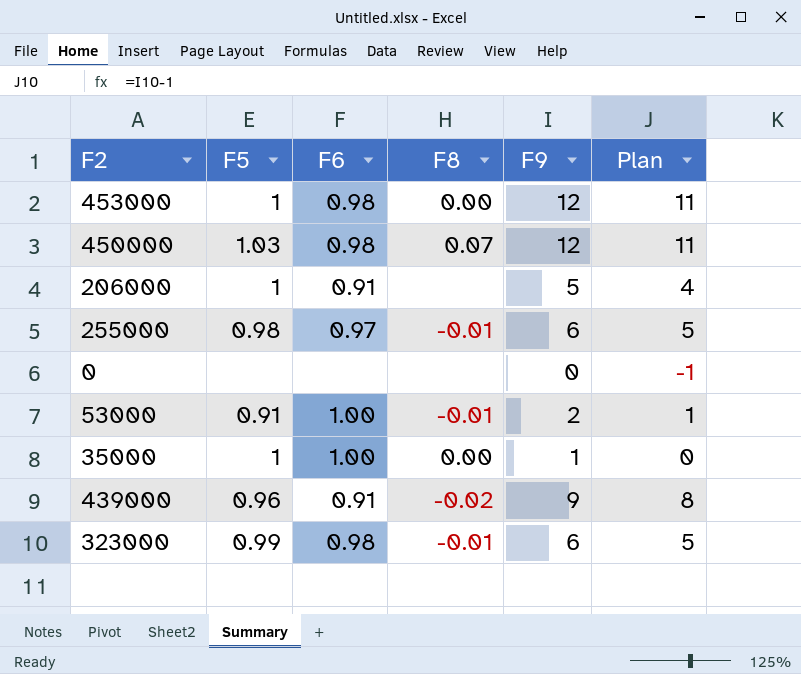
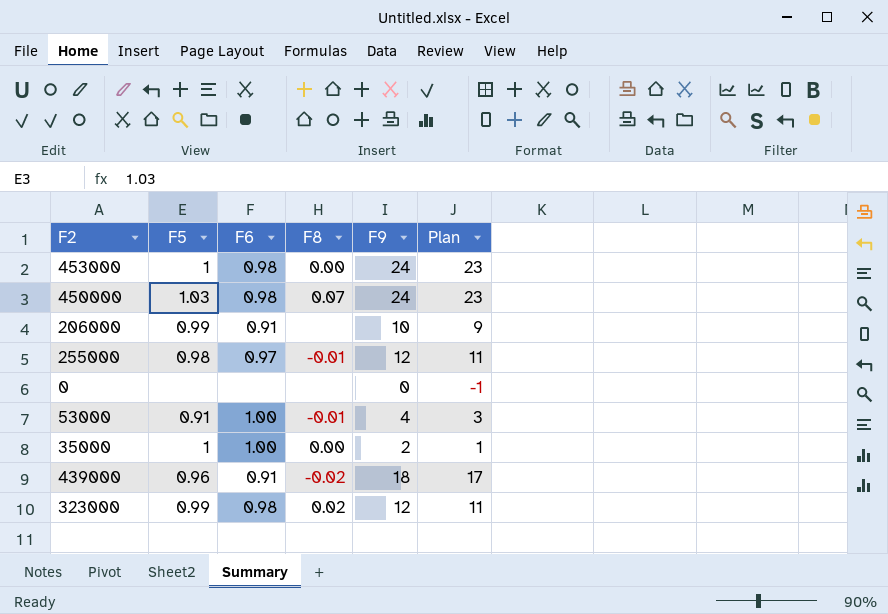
453000 | F9: 12 -> 24
453000 | Plan: 11 -> 23
450000 | F9: 12 -> 24
450000 | Plan: 11 -> 23
206000 | F5: 1 -> 0.99
206000 | F9: 5 -> 10
206000 | Plan: 4 -> 9
255000 | F9: 6 -> 12
255000 | Plan: 5 -> 11
53000 | F9: 2 -> 4
53000 | Plan: 1 -> 3
35000 | F9: 1 -> 2
35000 | Plan: 0 -> 1
439000 | F9: 9 -> 18
439000 | Plan: 8 -> 17
323000 | F8: -0.01 -> 0.02
323000 | F9: 6 -> 12
323000 | Plan: 5 -> 11

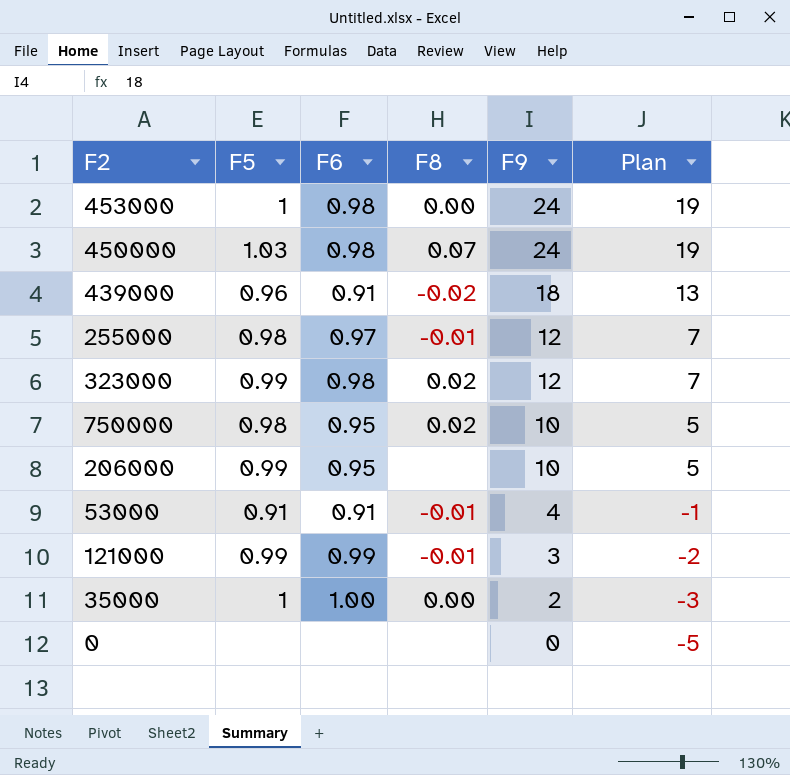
row order: none -> F9 descending
column Plan | formula: [F9] - 1 -> [F9] - 5
row 750000: none -> 0.98 | 0.95 | 0.02 | 10 | 5
206000 | F6: 0.91 -> 0.95
53000 | F6: 1.00 -> 0.91
row 121000: none -> 0.99 | 0.99 | -0.01 | 3 | -2

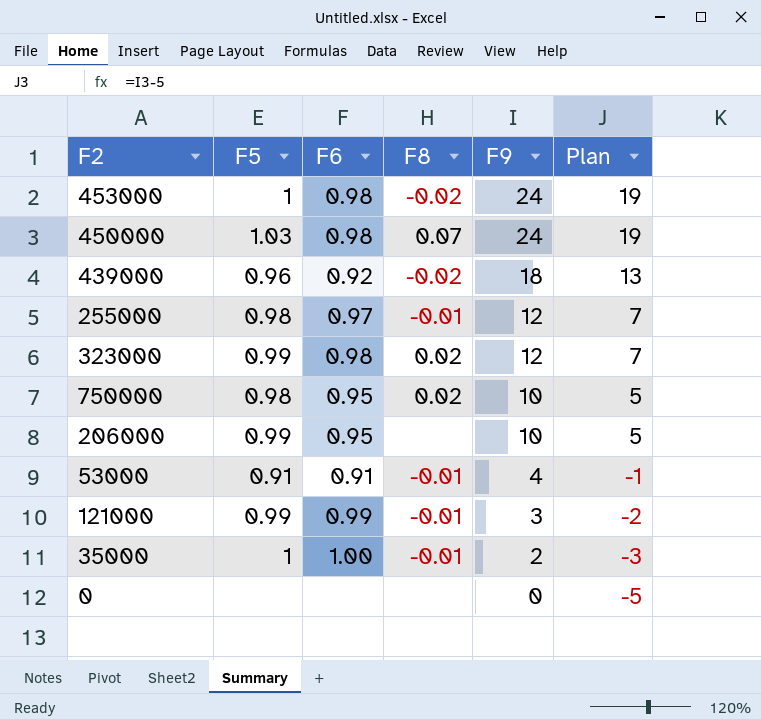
453000 | F8: 0.00 -> -0.02
439000 | F6: 0.91 -> 0.92
35000 | F8: 0.00 -> -0.01

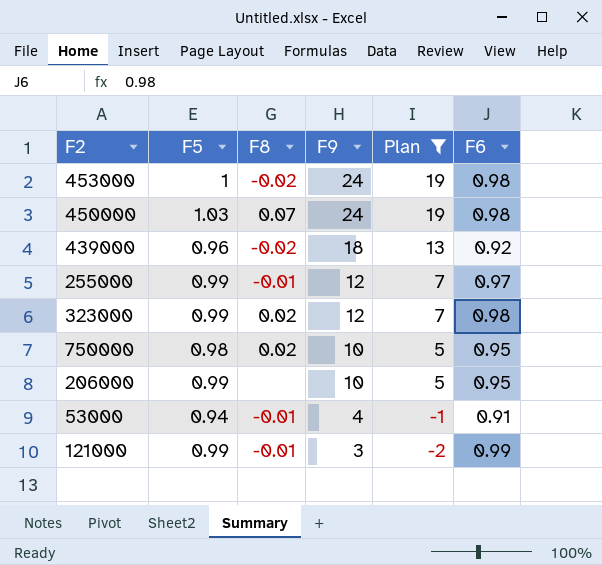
filter: none -> Plan >= -2
column F6 | position: 3 -> 6
255000 | F5: 0.98 -> 0.99
53000 | F5: 0.91 -> 0.94

